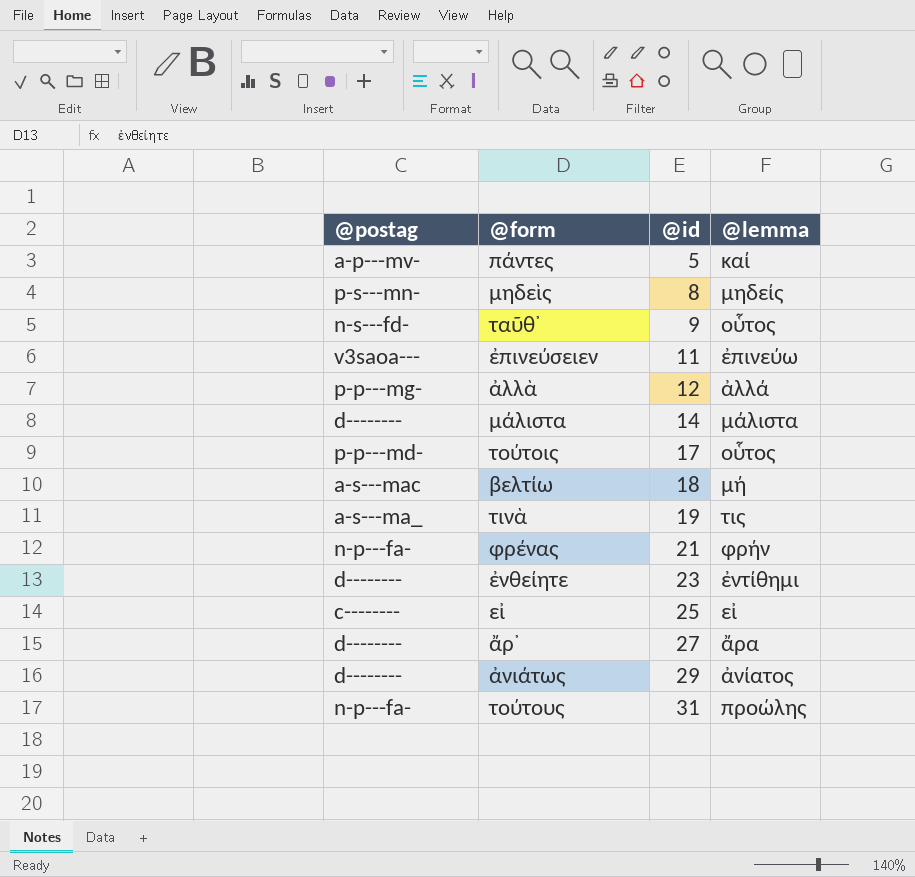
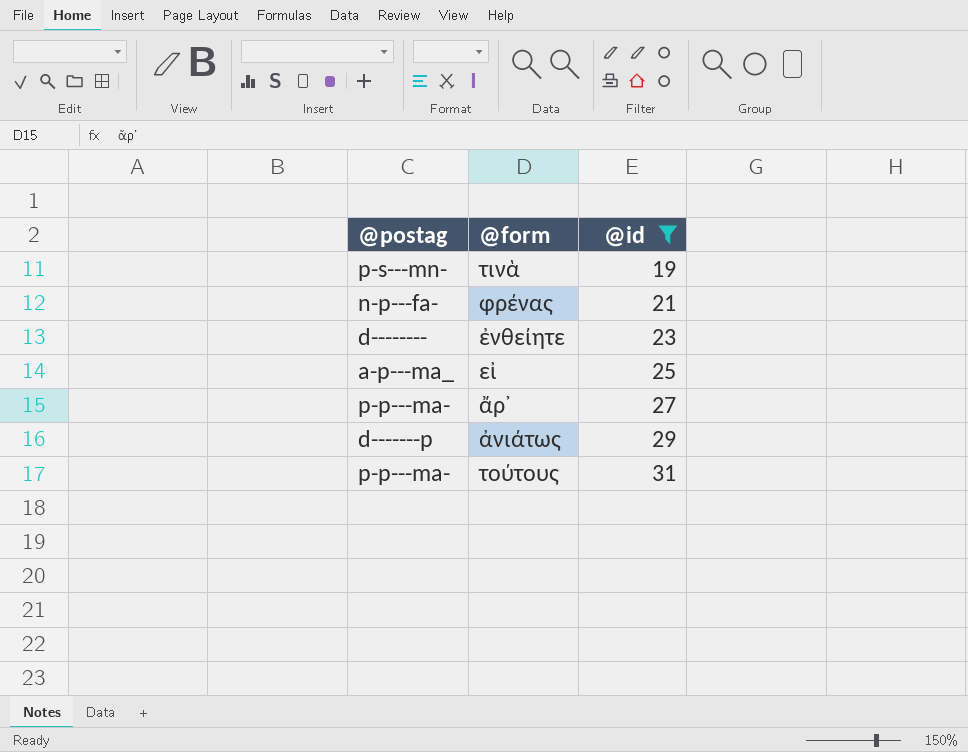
filter: none -> @id >= 19
column @lemma | position: 4 -> none
τινὰ | @postag: a-s---ma_ -> p-s---mn-
εἰ | @postag: c-------- -> a-p---ma_
ἄρ᾽ | @postag: d-------- -> p-p---ma-
ἀνιάτως | @postag: d-------- -> d-------p
τούτους | @postag: n-p---fa- -> p-p---ma-

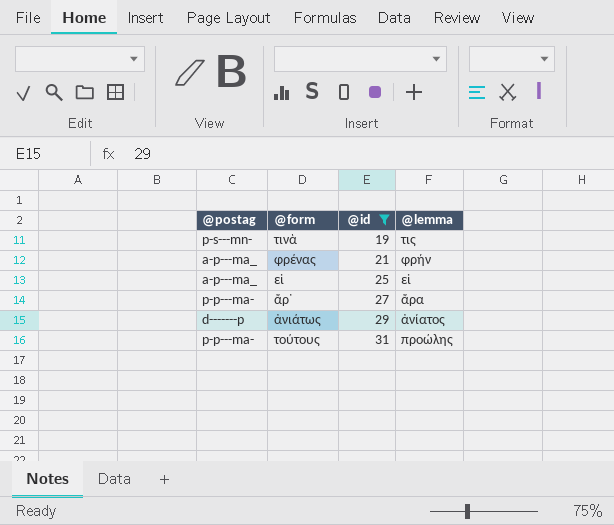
column @lemma | position: none -> 4
row ἐνθείητε: d-------- | 23 -> none
φρένας | @postag: n-p---fa- -> a-p---ma_

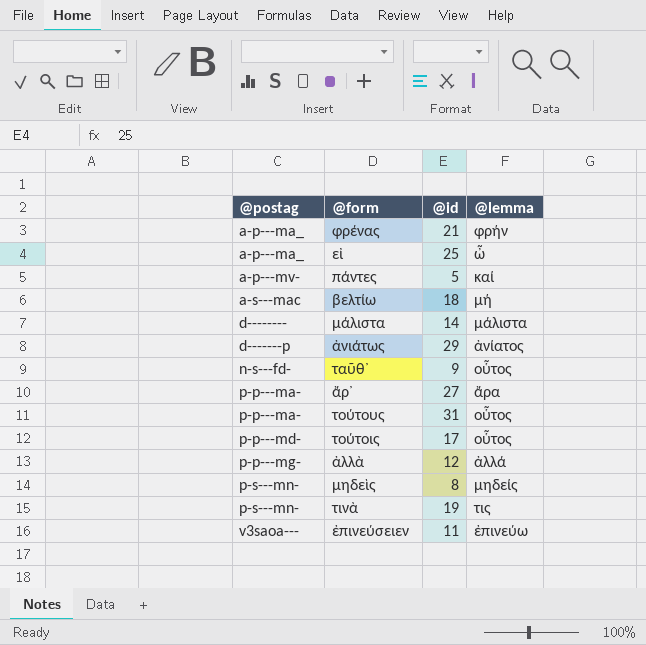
filter: @id >= 19 -> none
row order: @id ascending -> @postag ascending
εἰ | @lemma: εἰ -> ὦ
τούτους | @lemma: προώλης -> οὗτος

